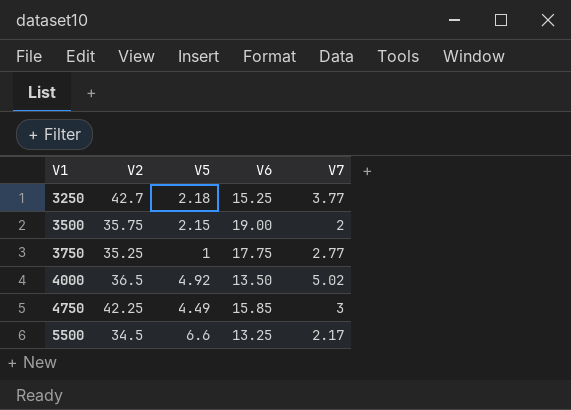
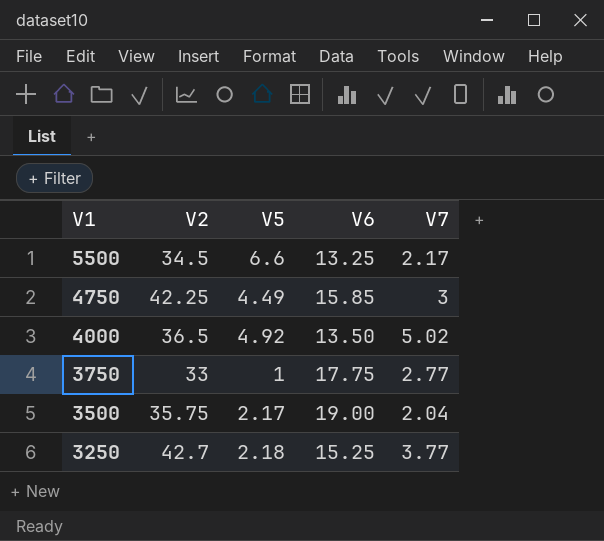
row order: V1 ascending -> V1 descending
3750 | V2: 35.25 -> 33
3500 | V5: 2.15 -> 2.17
3500 | V7: 2 -> 2.04

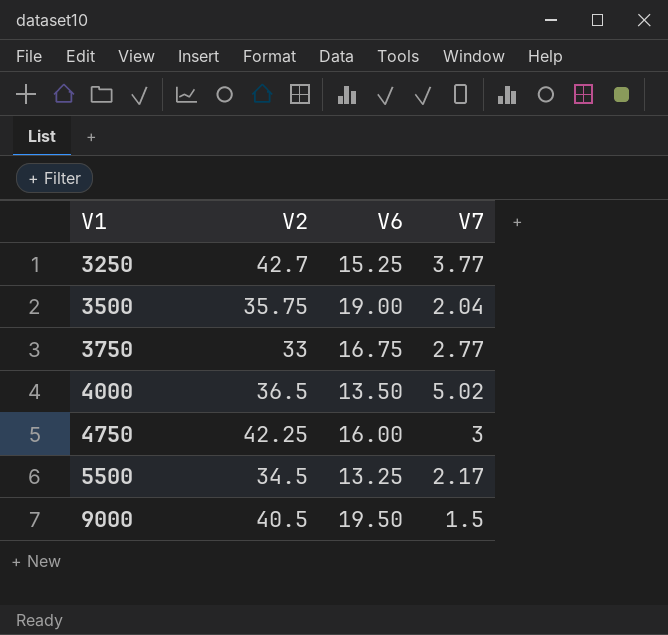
row order: V1 descending -> V1 ascending
column V5 | position: 3 -> none
3750 | V6: 17.75 -> 16.75
4750 | V6: 15.85 -> 16.00
row 9000: none -> 40.5 | 19.50 | 1.5

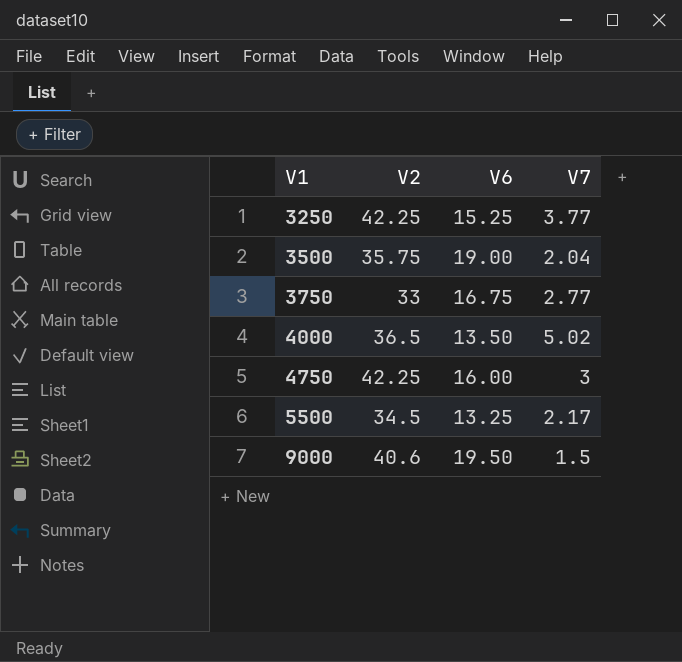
3250 | V2: 42.7 -> 42.25
9000 | V2: 40.5 -> 40.6

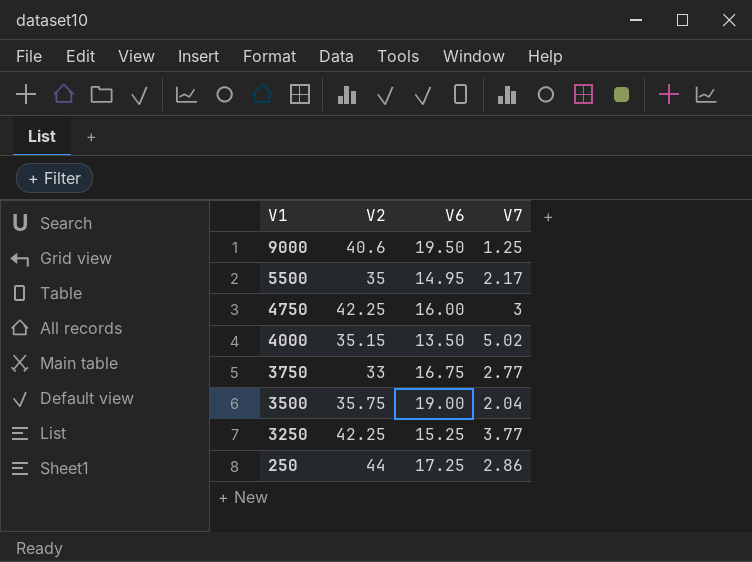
row order: V1 ascending -> V1 descending
9000 | V7: 1.5 -> 1.25
5500 | V2: 34.5 -> 35
5500 | V6: 13.25 -> 14.95
4000 | V2: 36.5 -> 35.15
row 250: none -> 44 | 17.25 | 2.86

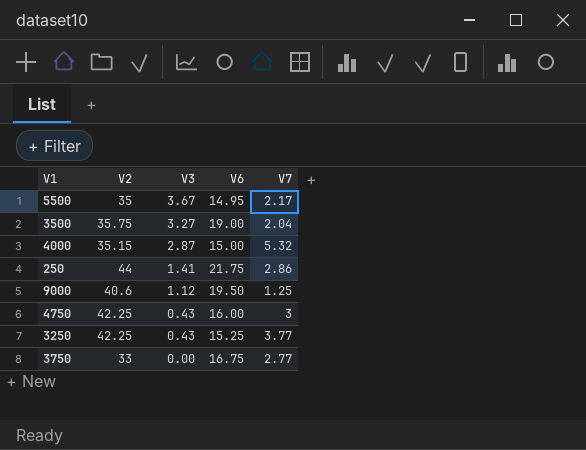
row order: V1 descending -> V3 descending
column V3 | position: none -> 3
4000 | V6: 13.50 -> 15.00
4000 | V7: 5.02 -> 5.32
250 | V6: 17.25 -> 21.75

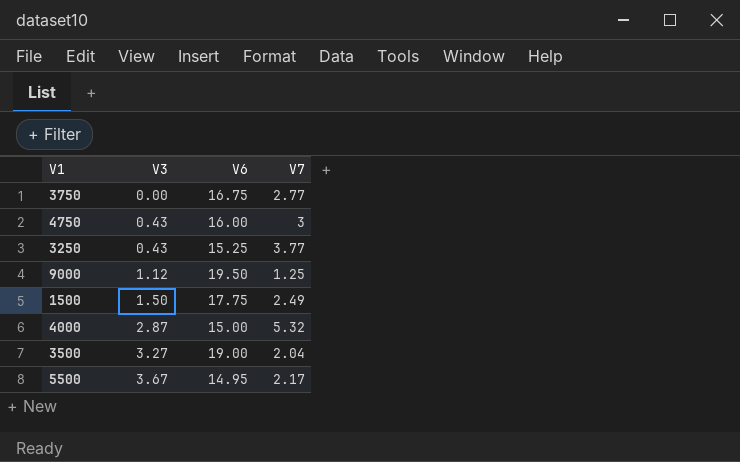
row order: V3 descending -> V3 ascending
column V2 | position: 2 -> none
row 250: 44 | 1.41 | 21.75 | 2.86 -> none
row 1500: none -> 1.50 | 17.75 | 2.49

